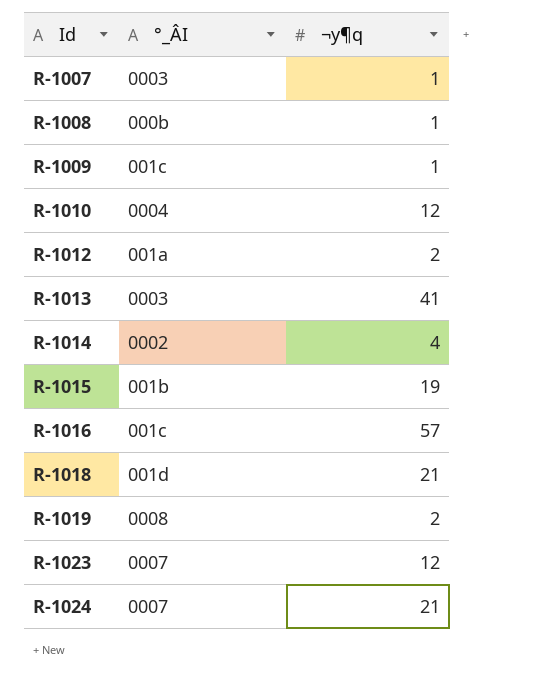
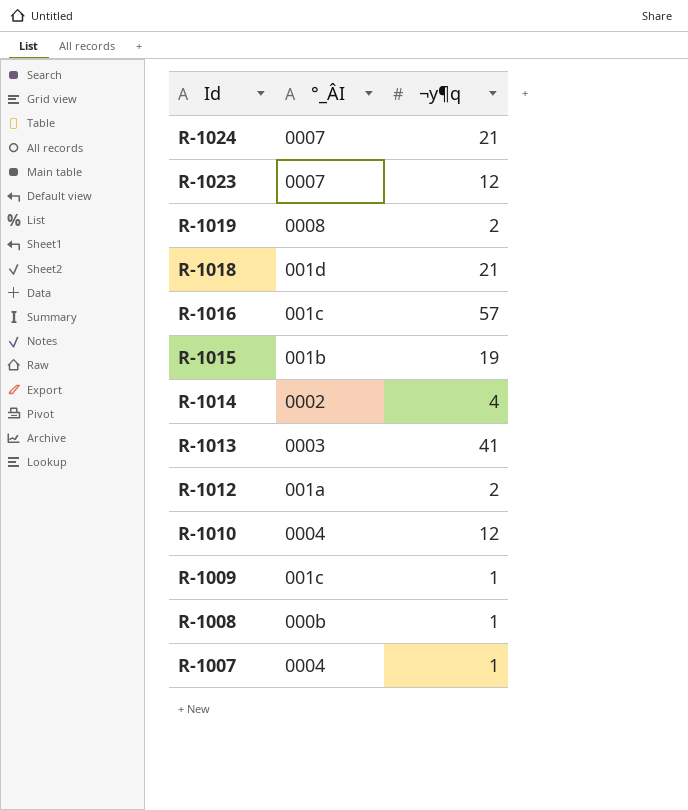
row order: Id ascending -> Id descending
R-1007 | °_ÂI: 0003 -> 0004

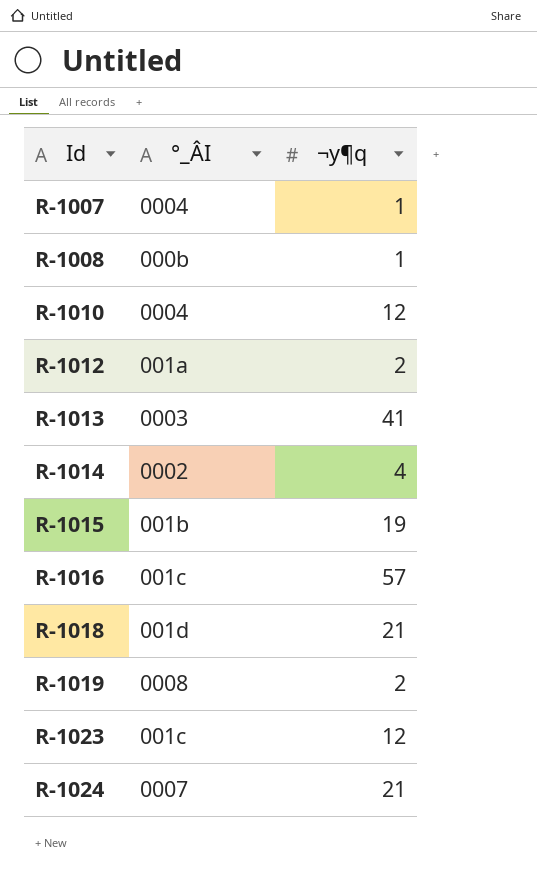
row order: Id descending -> Id ascending
row R-1009: 001c | 1 -> none
R-1023 | °_ÂI: 0007 -> 001c

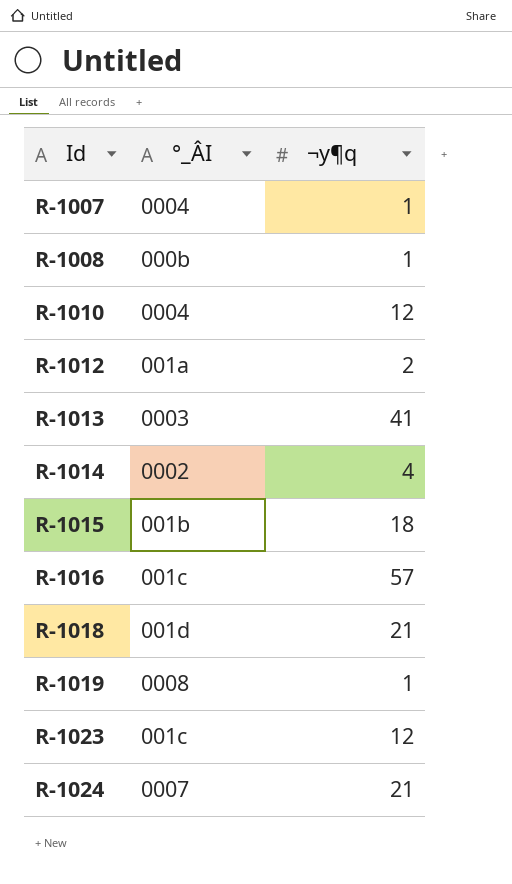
R-1015 | ¬y¶q: 19 -> 18
R-1019 | ¬y¶q: 2 -> 1

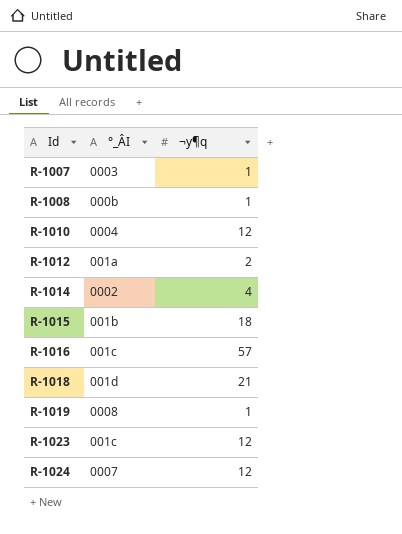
row R-1013: 0003 | 41 -> none
R-1007 | °_ÂI: 0004 -> 0003
R-1024 | ¬y¶q: 21 -> 12

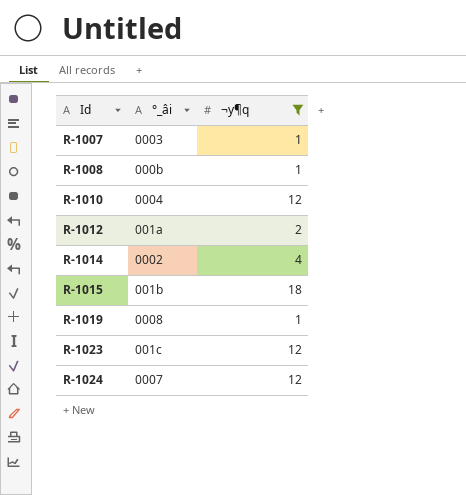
filter: none -> ¬y¶q <= 18
column name: °_ÂI -> °_âi

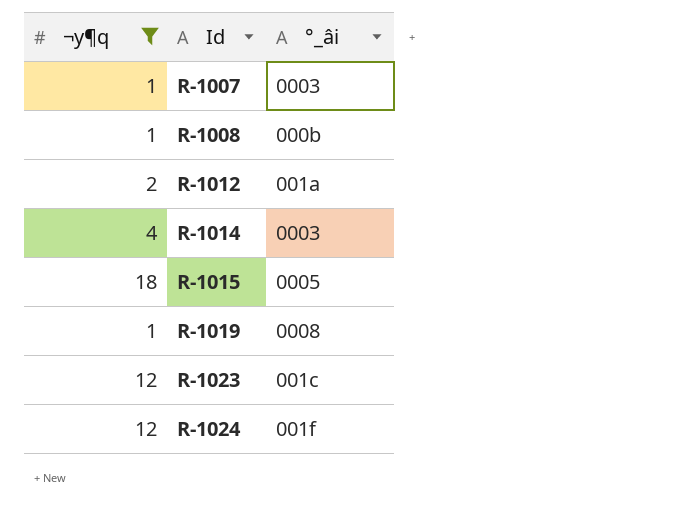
column ¬y¶q | position: 3 -> 1
row R-1010: 0004 | 12 -> none
R-1014 | °_âi: 0002 -> 0003
R-1015 | °_âi: 001b -> 0005
R-1024 | °_âi: 0007 -> 001f

